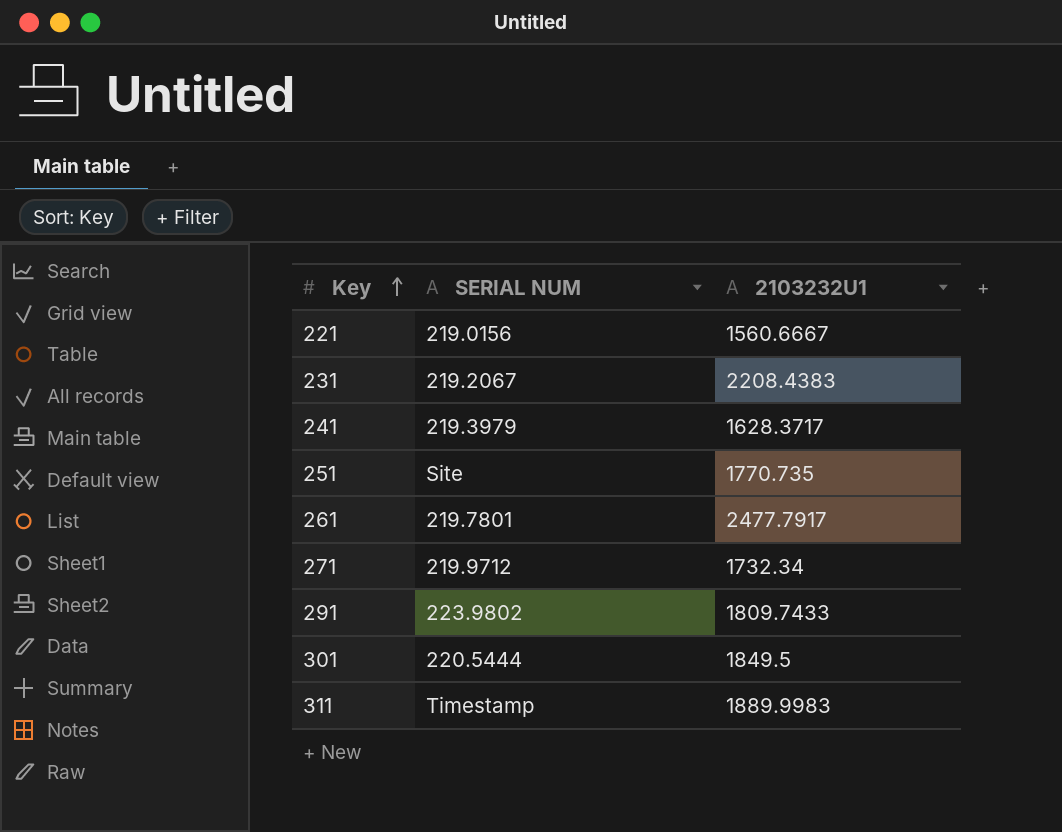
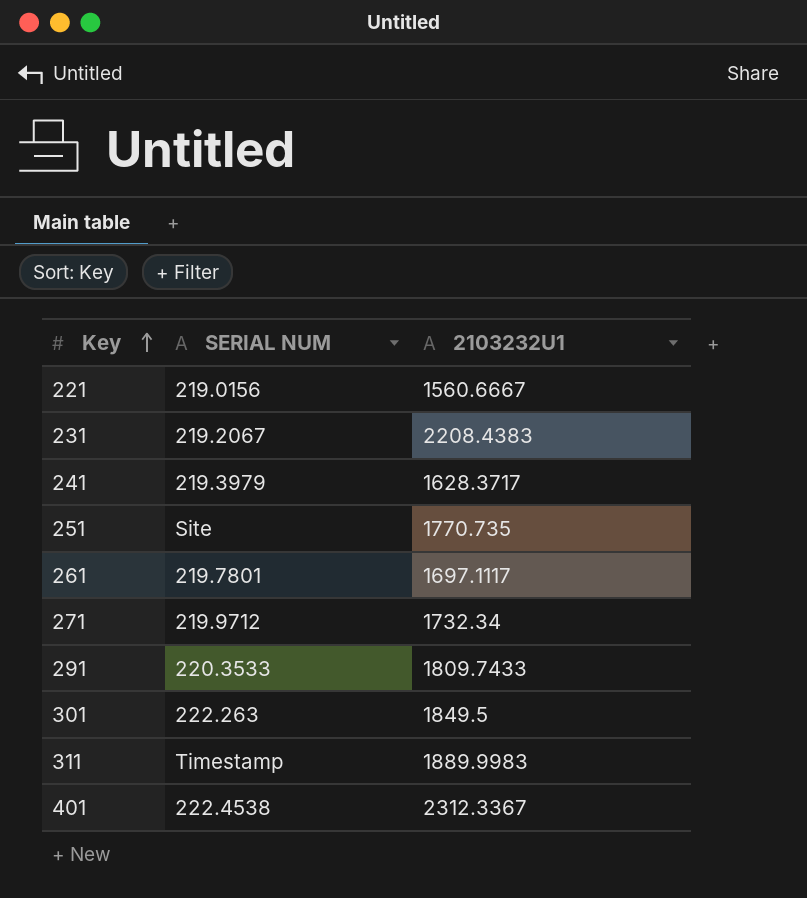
261 | 2103232U1: 2477.7917 -> 1697.1117
291 | SERIAL NUM: 223.9802 -> 220.3533
301 | SERIAL NUM: 220.5444 -> 222.263
row 401: none -> 222.4538 | 2312.3367

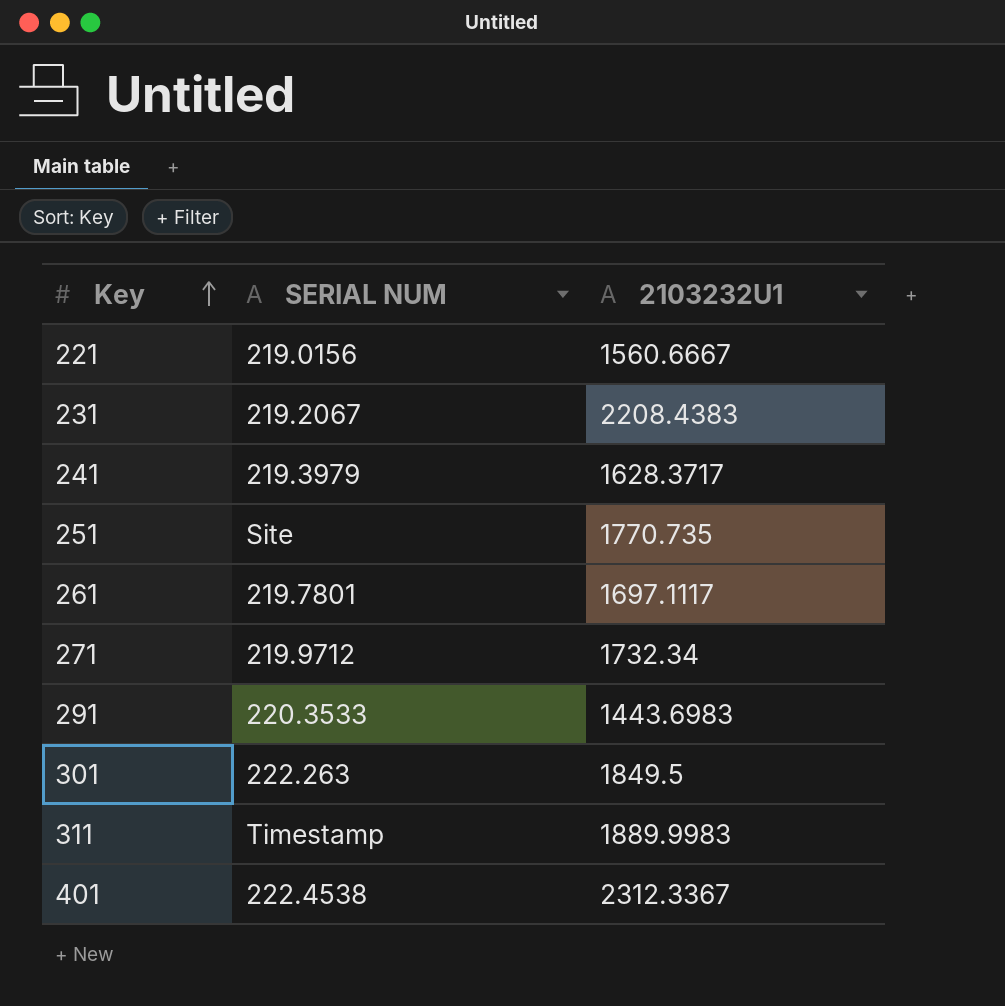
291 | 2103232U1: 1809.7433 -> 1443.6983

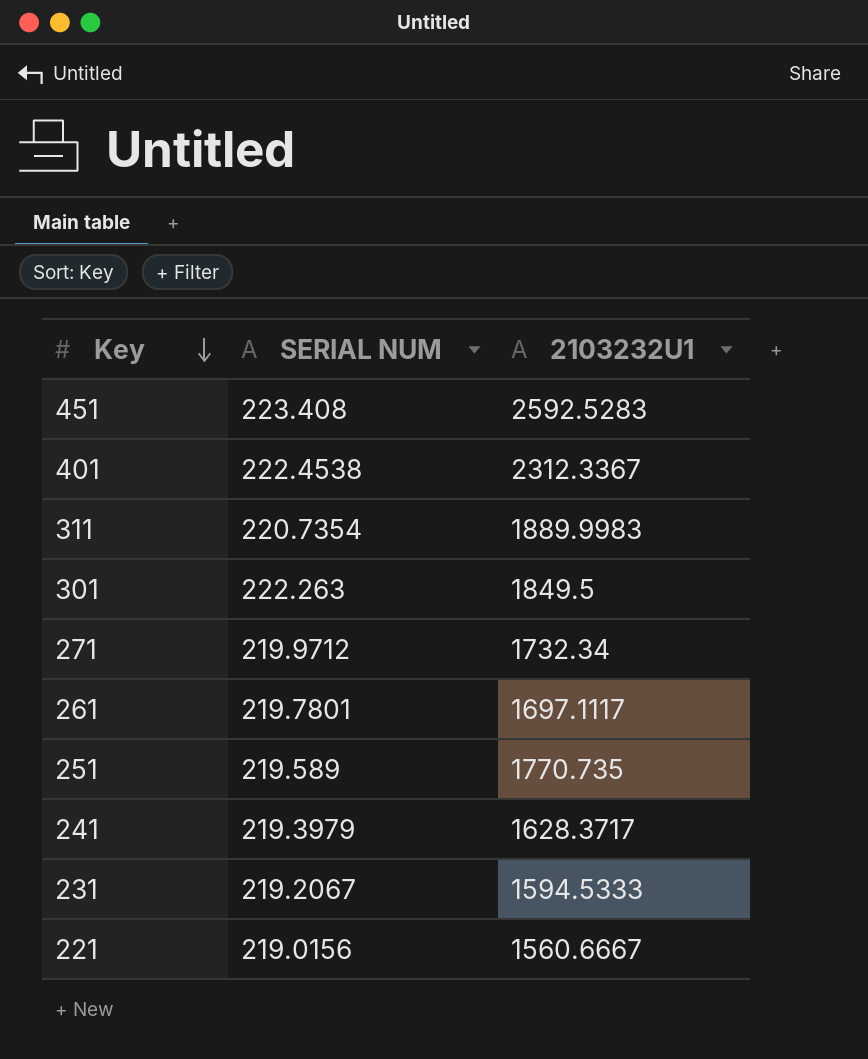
row order: Key ascending -> Key descending
row 291: 220.3533 | 1443.6983 -> none
row 451: none -> 223.408 | 2592.5283
311 | SERIAL NUM: Timestamp -> 220.7354
251 | SERIAL NUM: Site -> 219.589
231 | 2103232U1: 2208.4383 -> 1594.5333

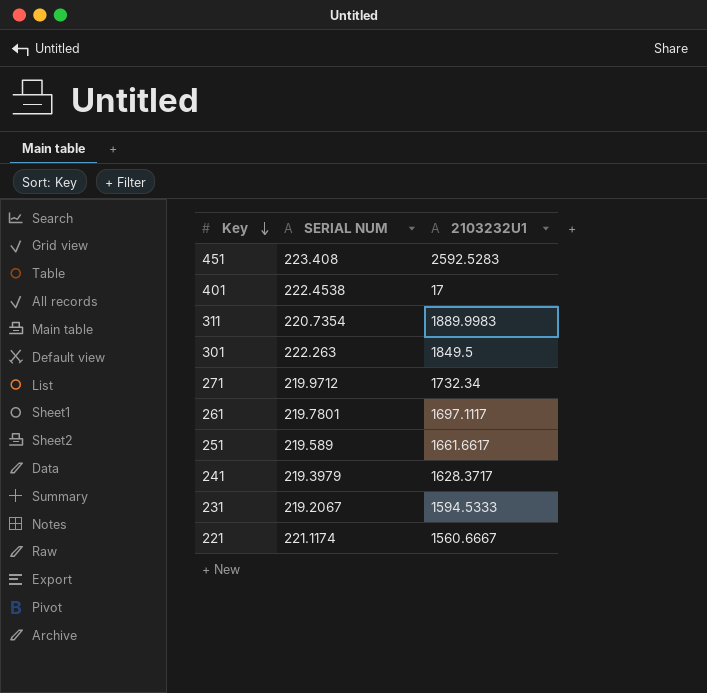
401 | 2103232U1: 2312.3367 -> 17
251 | 2103232U1: 1770.735 -> 1661.6617
221 | SERIAL NUM: 219.0156 -> 221.1174

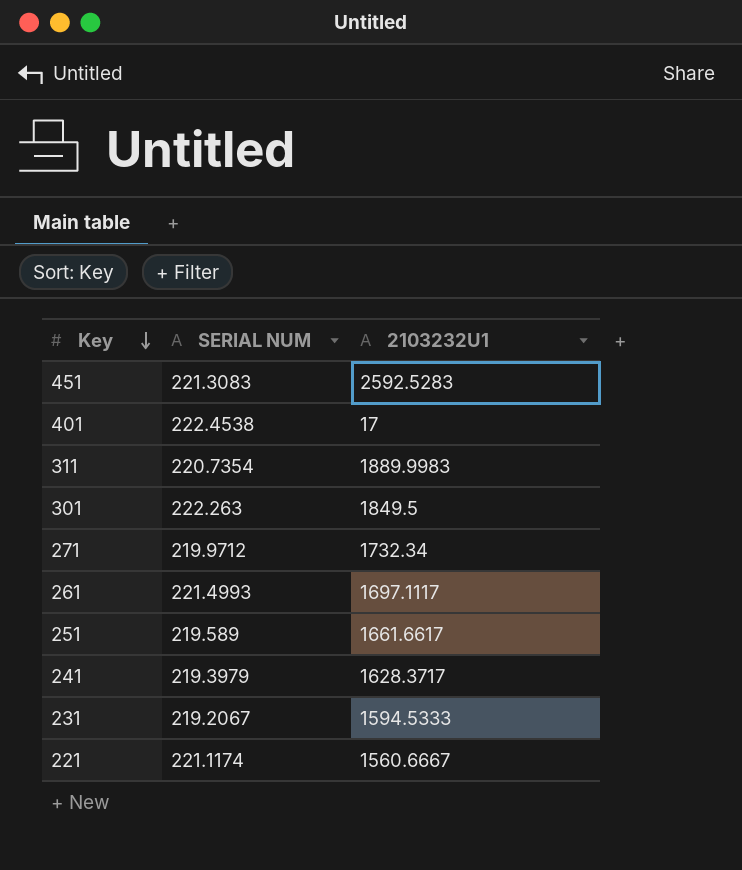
451 | SERIAL NUM: 223.408 -> 221.3083
261 | SERIAL NUM: 219.7801 -> 221.4993

